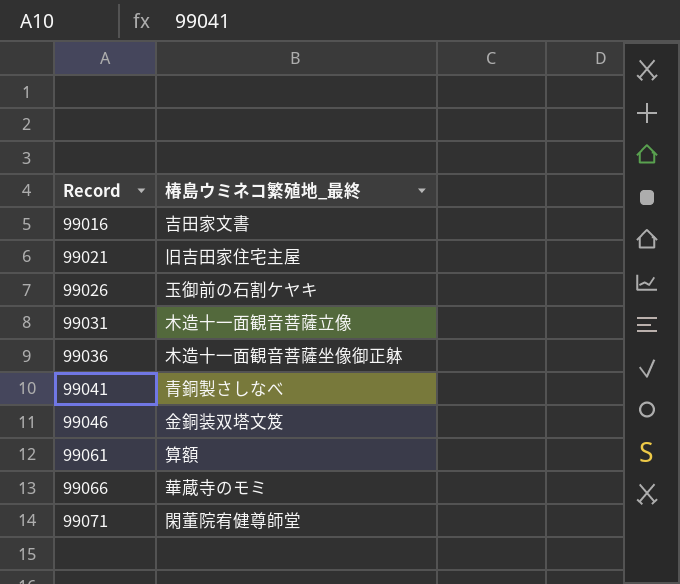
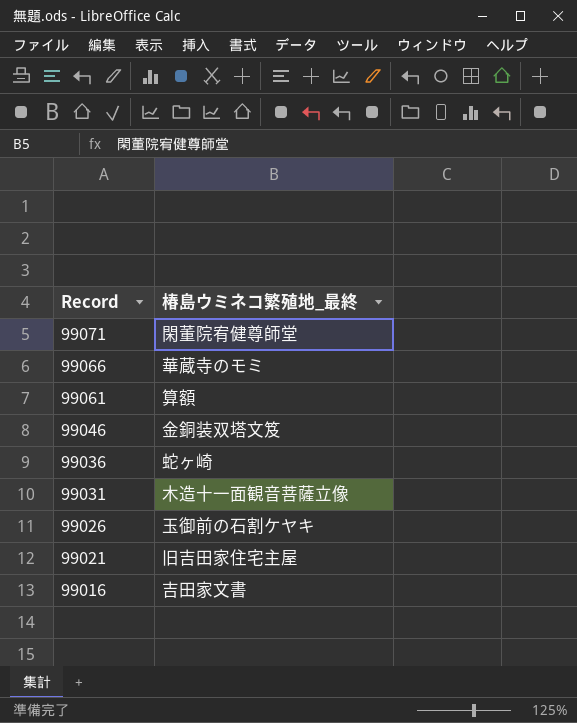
row order: Record ascending -> Record descending
row 99041: 青銅製さしなべ -> none
99036 | 椿島ウミネコ繁殖地_最終: 木造十一面観音菩薩坐像御正躰 -> 蛇ヶ崎

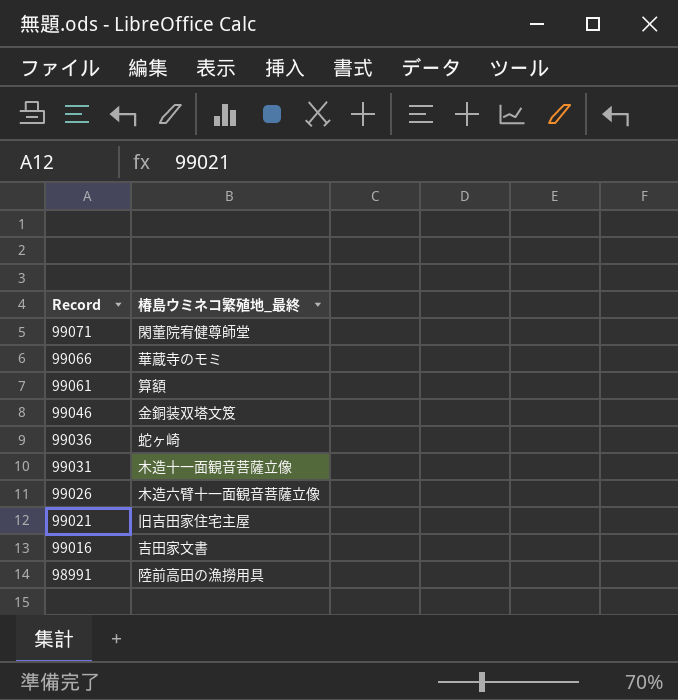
99026 | 椿島ウミネコ繁殖地_最終: 玉御前の石割ケヤキ -> 木造六臂十一面観音菩薩立像
row 98991: none -> 陸前高田の漁撈用具

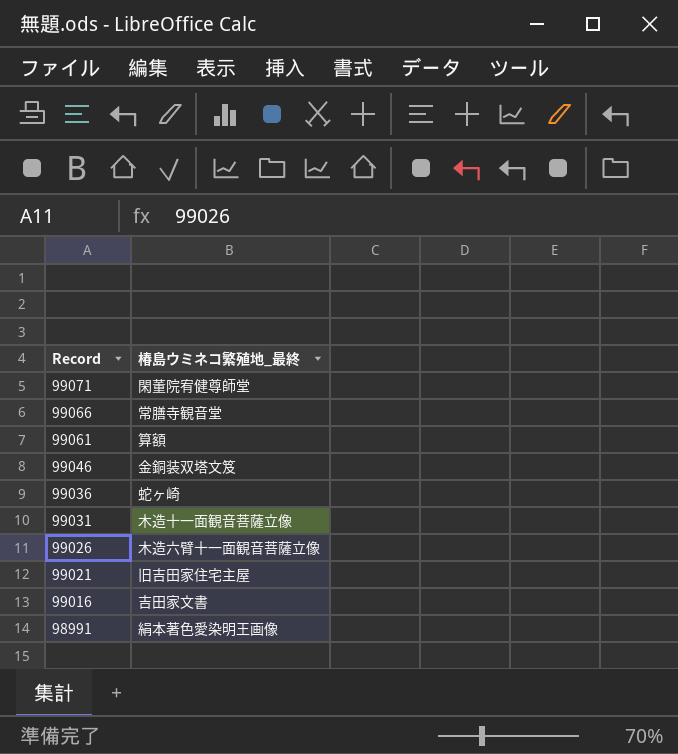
99066 | 椿島ウミネコ繁殖地_最終: 華蔵寺のモミ -> 常膳寺観音堂
98991 | 椿島ウミネコ繁殖地_最終: 陸前高田の漁撈用具 -> 絹本著色愛染明王画像

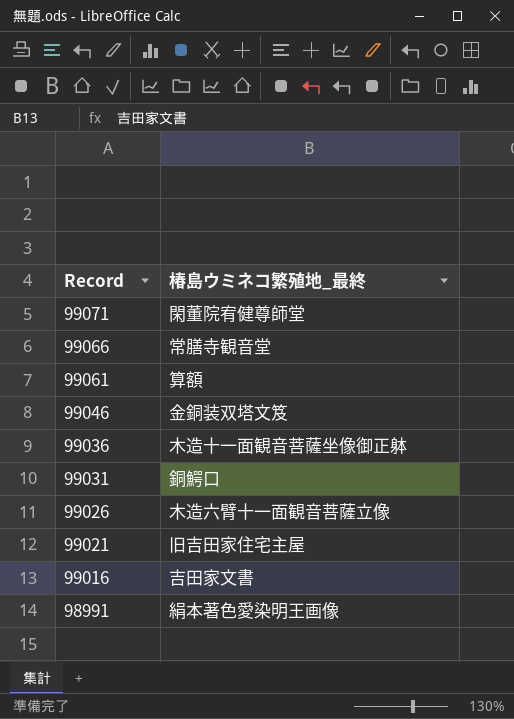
99036 | 椿島ウミネコ繁殖地_最終: 蛇ヶ崎 -> 木造十一面観音菩薩坐像御正躰
99031 | 椿島ウミネコ繁殖地_最終: 木造十一面観音菩薩立像 -> 銅鰐口

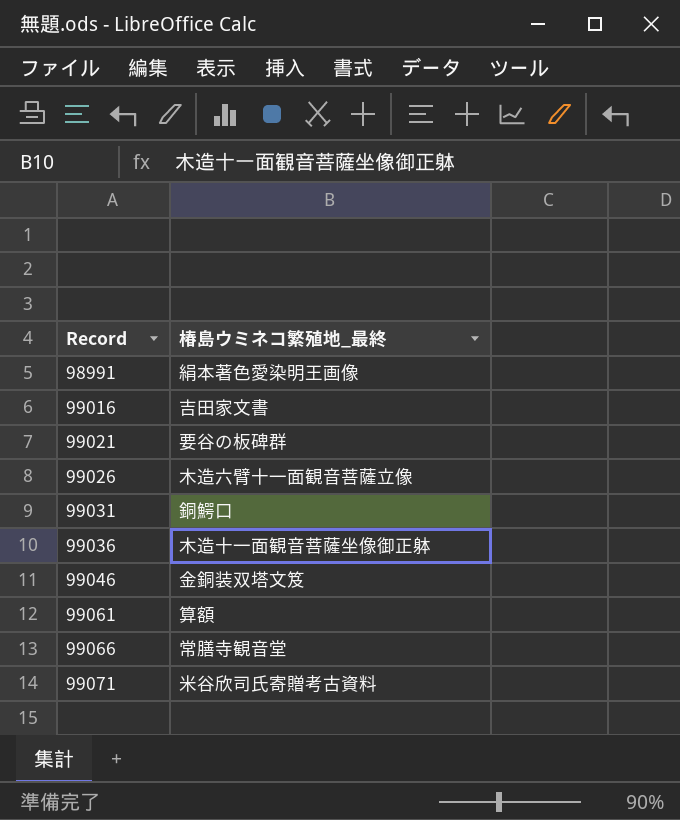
row order: Record descending -> Record ascending
99021 | 椿島ウミネコ繁殖地_最終: 旧吉田家住宅主屋 -> 要谷の板碑群
99071 | 椿島ウミネコ繁殖地_最終: 閑董院宥健尊師堂 -> 米谷欣司氏寄贈考古資料

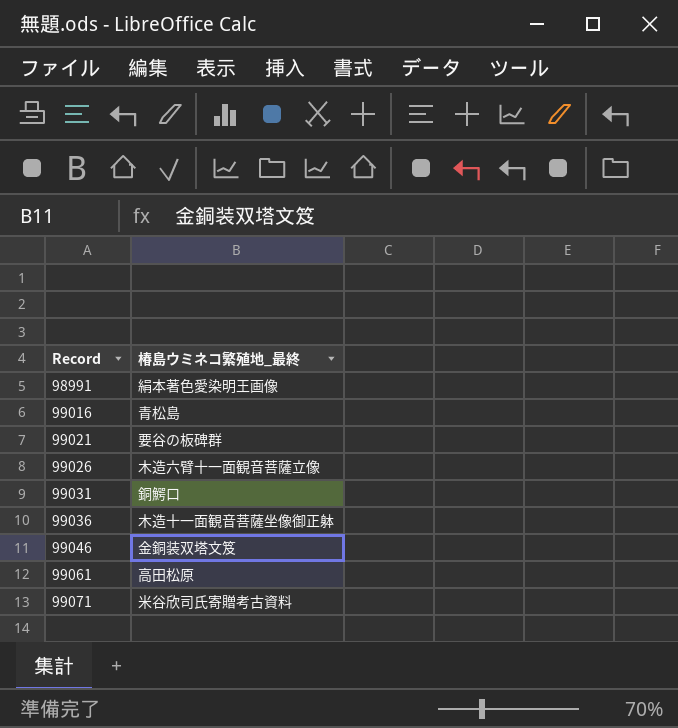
row 99066: 常膳寺観音堂 -> none
99016 | 椿島ウミネコ繁殖地_最終: 吉田家文書 -> 青松島
99061 | 椿島ウミネコ繁殖地_最終: 算額 -> 高田松原

